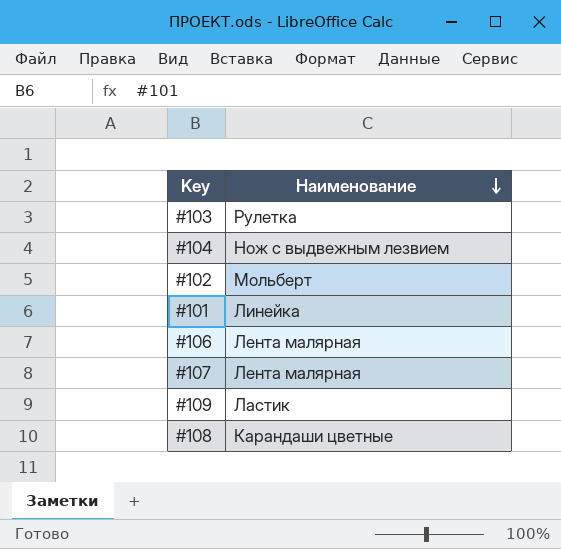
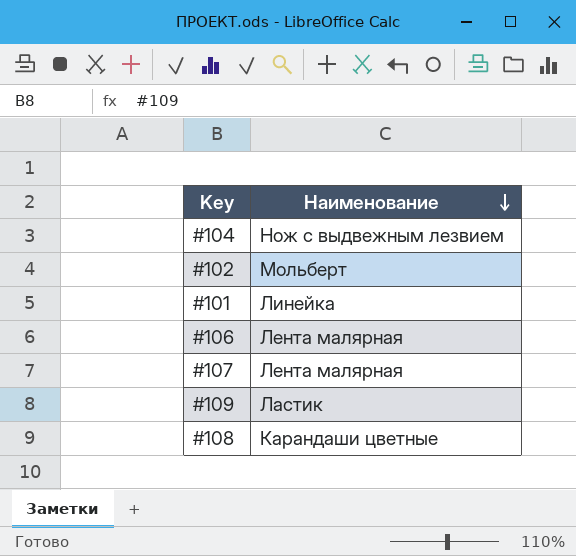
row #103: Рулетка -> none

